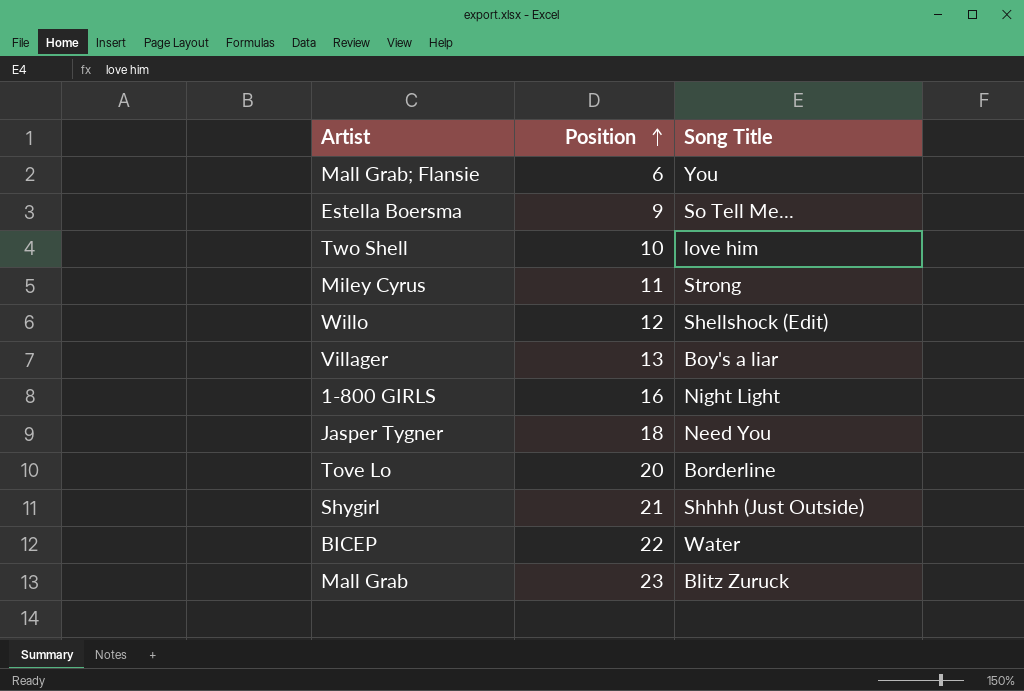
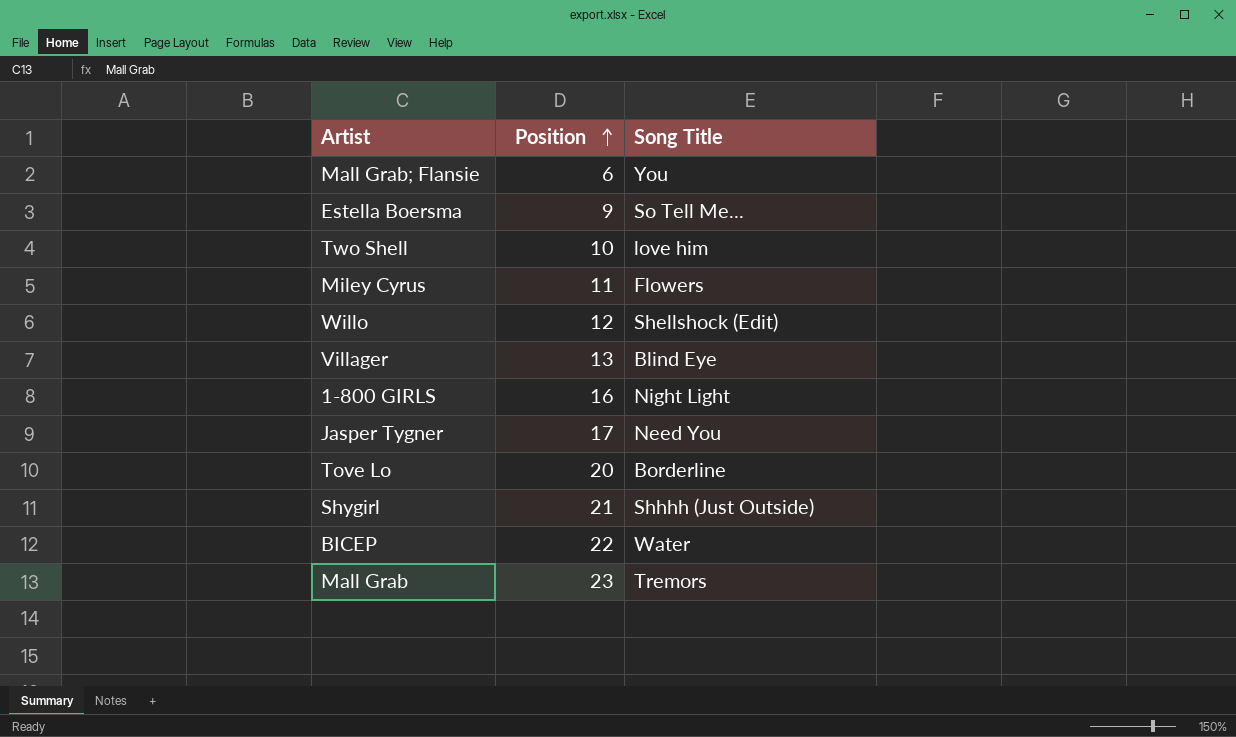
Miley Cyrus | Song Title: Strong -> Flowers
Villager | Song Title: Boy's a liar -> Blind Eye
Jasper Tygner | Position: 18 -> 17
Mall Grab | Song Title: Blitz Zuruck -> Tremors

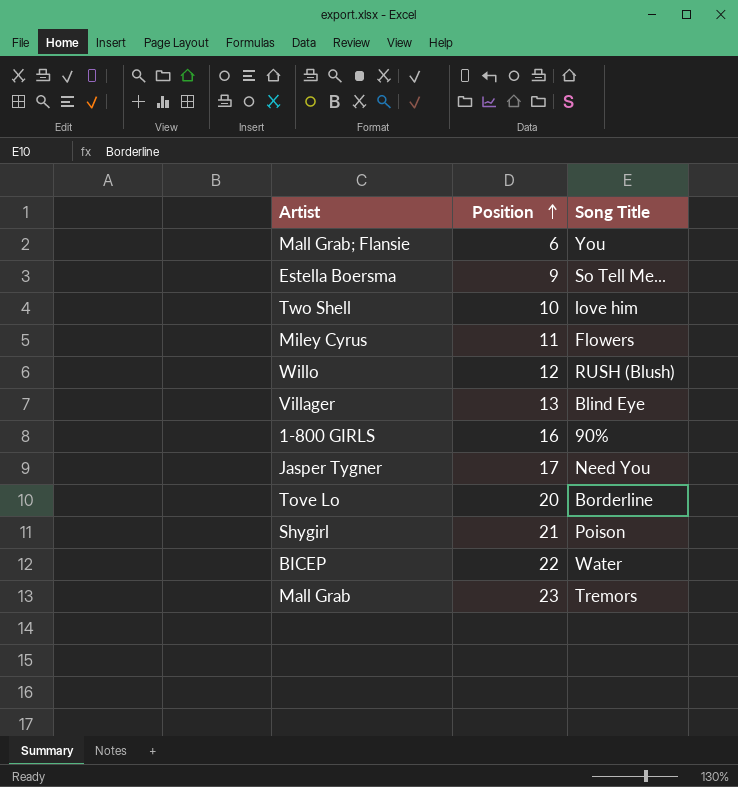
Willo | Song Title: Shellshock (Edit) -> RUSH (Blush)
1-800 GIRLS | Song Title: Night Light -> 90%
Shygirl | Song Title: Shhhh (Just Outside) -> Poison

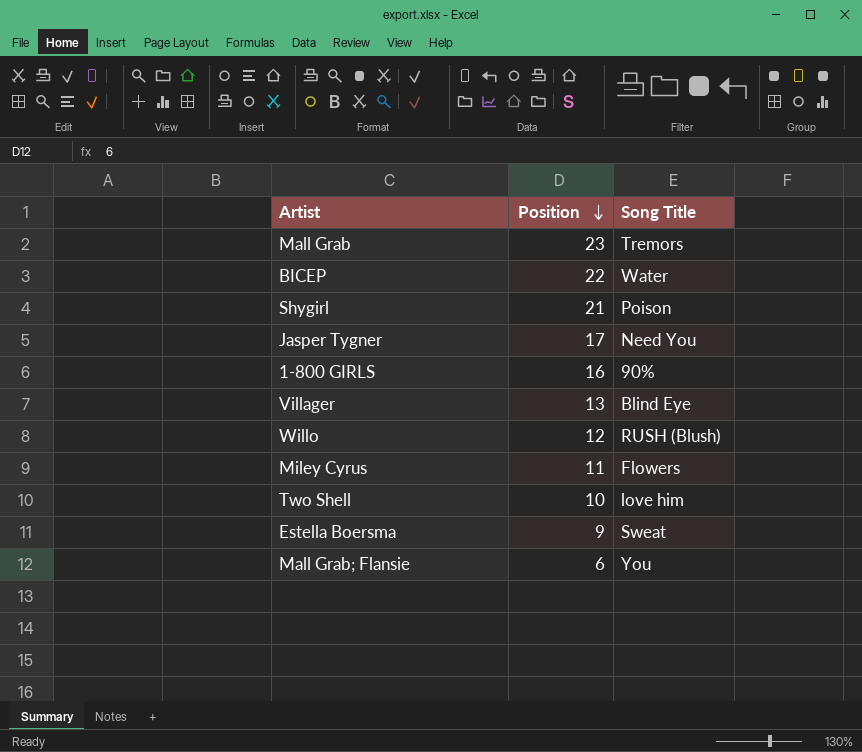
row order: Position ascending -> Position descending
row Tove Lo: 20 | Borderline -> none
Estella Boersma | Song Title: So Tell Me... -> Sweat

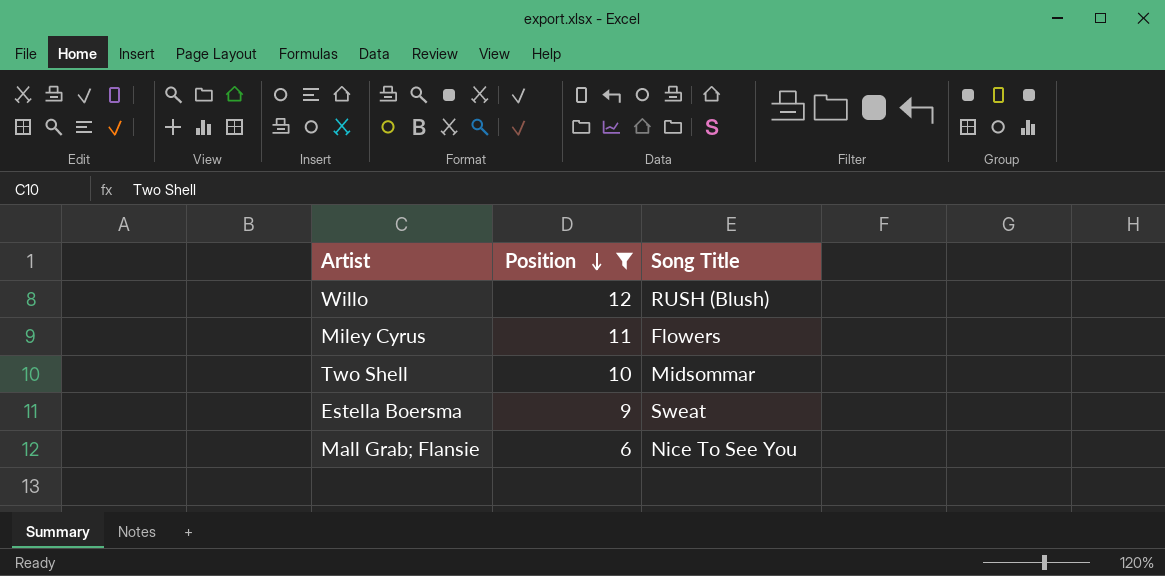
filter: none -> Position <= 12
Two Shell | Song Title: love him -> Midsommar
Mall Grab; Flansie | Song Title: You -> Nice To See You

